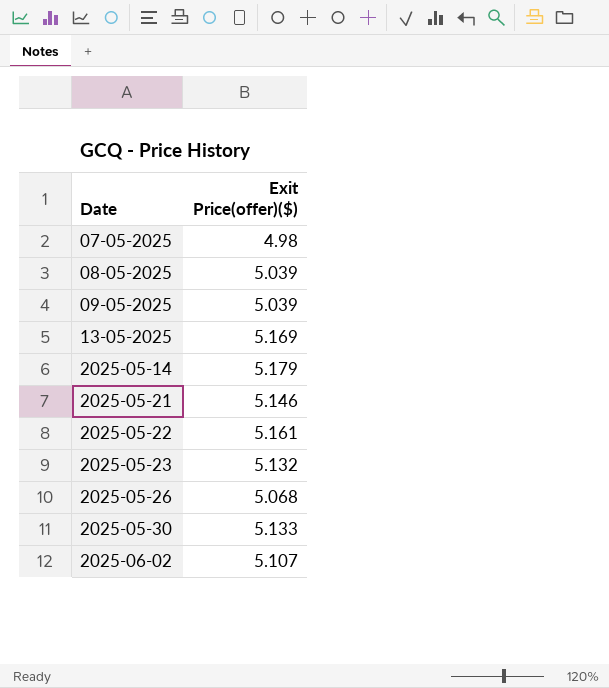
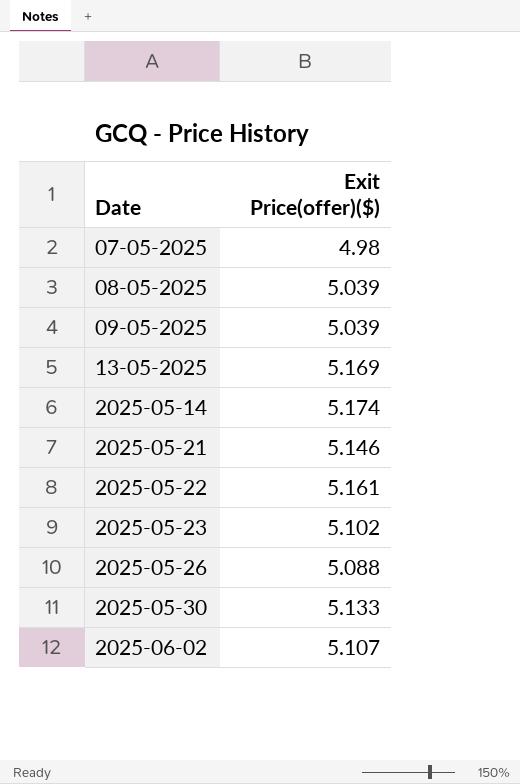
2025-05-14 | Exit Price(offer)($): 5.179 -> 5.174
2025-05-23 | Exit Price(offer)($): 5.132 -> 5.102
2025-05-26 | Exit Price(offer)($): 5.068 -> 5.088

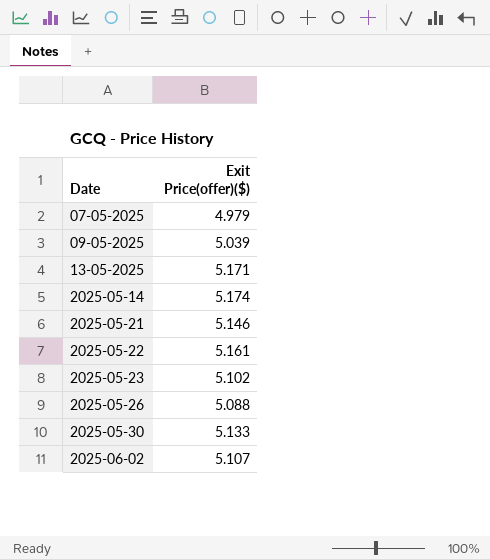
row 08-05-2025: 5.039 -> none
07-05-2025 | Exit Price(offer)($): 4.98 -> 4.979
13-05-2025 | Exit Price(offer)($): 5.169 -> 5.171

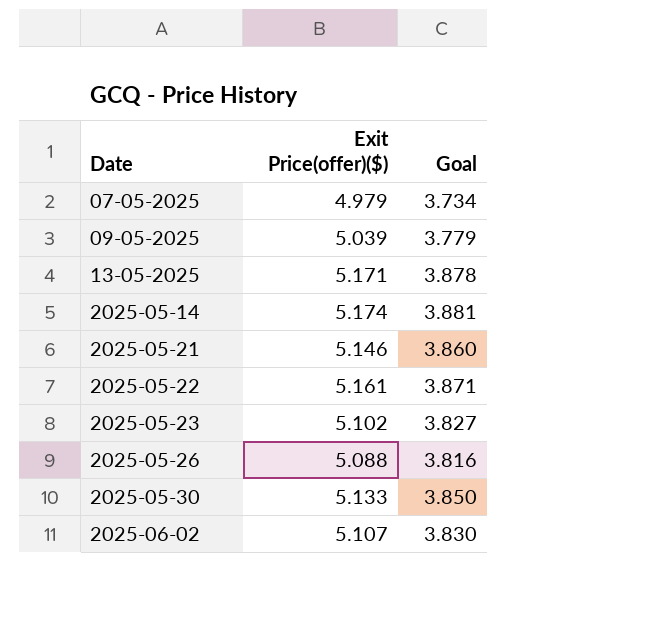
column Goal | formula: none -> [Exit Price(offer)($)] * 0.75

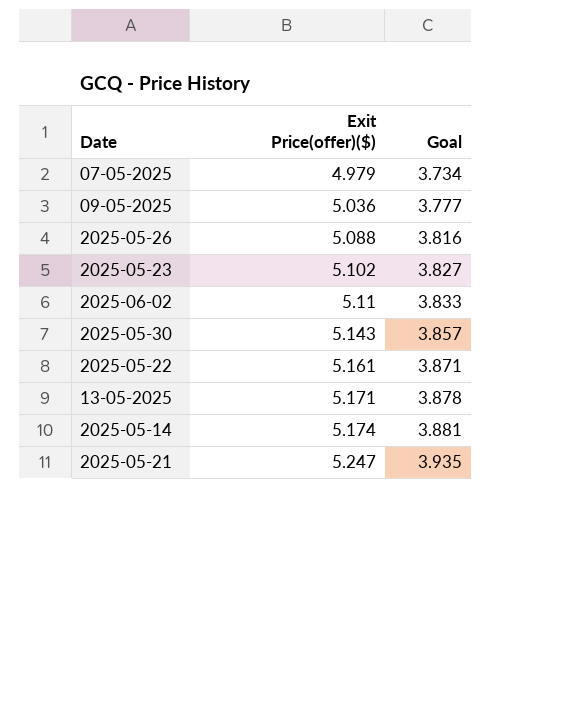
row order: Date ascending -> Exit Price(offer)($) ascending
09-05-2025 | Exit Price(offer)($): 5.039 -> 5.036
09-05-2025 | Goal: 3.779 -> 3.777
2025-06-02 | Exit Price(offer)($): 5.107 -> 5.11
2025-06-02 | Goal: 3.830 -> 3.833
2025-05-30 | Exit Price(offer)($): 5.133 -> 5.143
2025-05-30 | Goal: 3.850 -> 3.857
2025-05-21 | Exit Price(offer)($): 5.146 -> 5.247
2025-05-21 | Goal: 3.860 -> 3.935

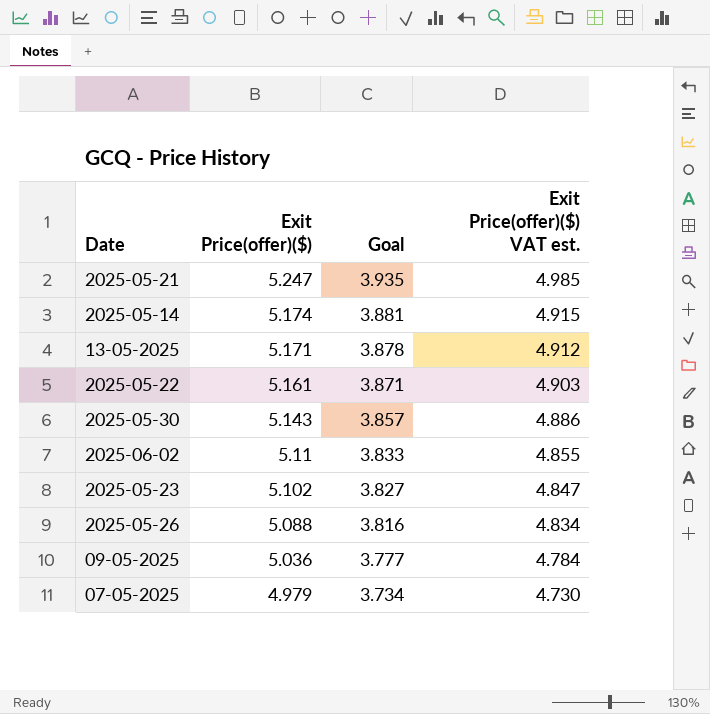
row order: Exit Price(offer)($) ascending -> Exit Price(offer)($) descending
column Exit Price(offer)($) VAT est. | formula: none -> [Exit Price(offer)($)] * 0.95

